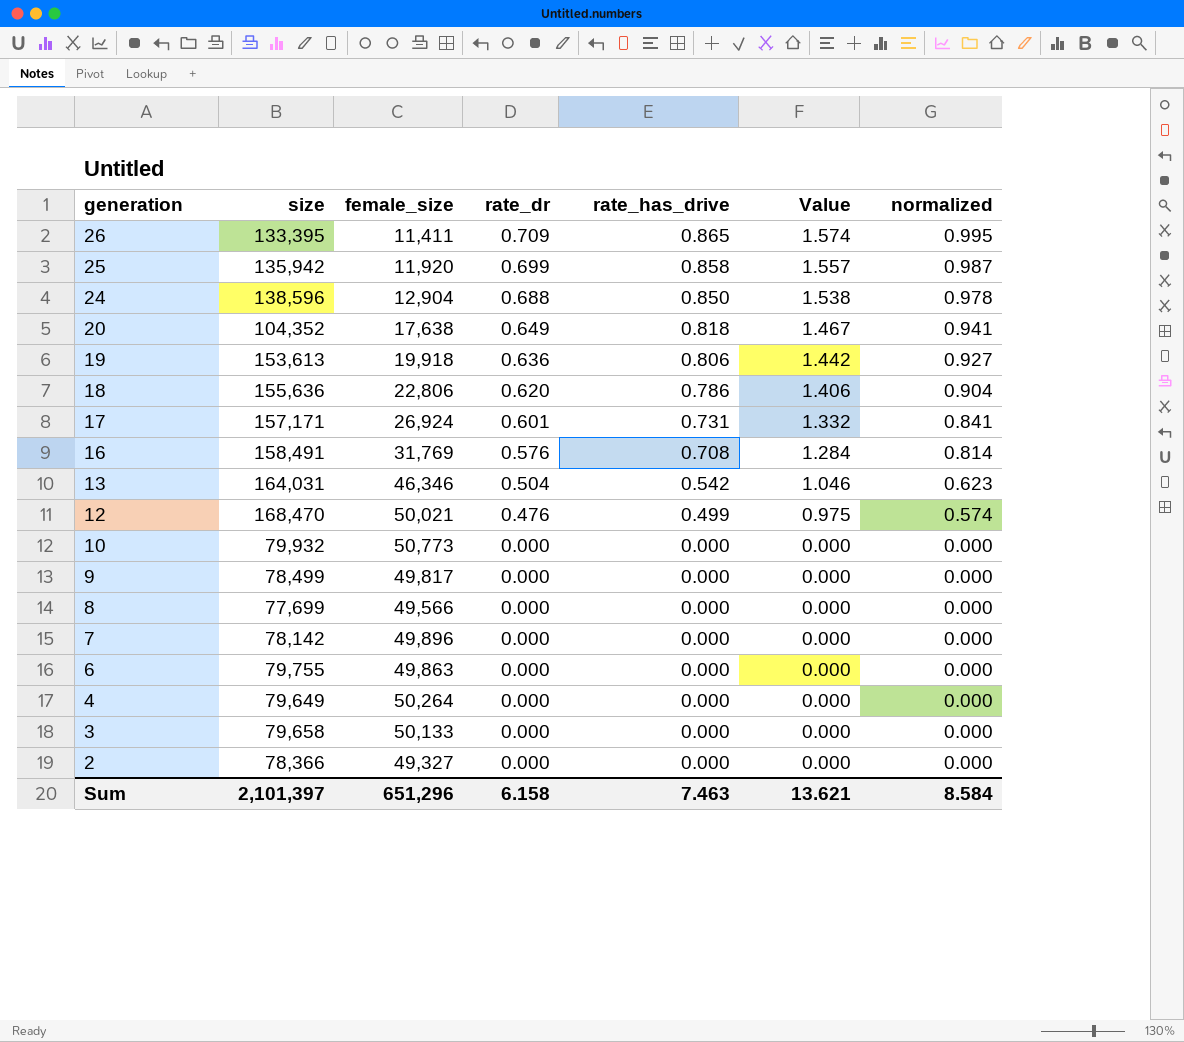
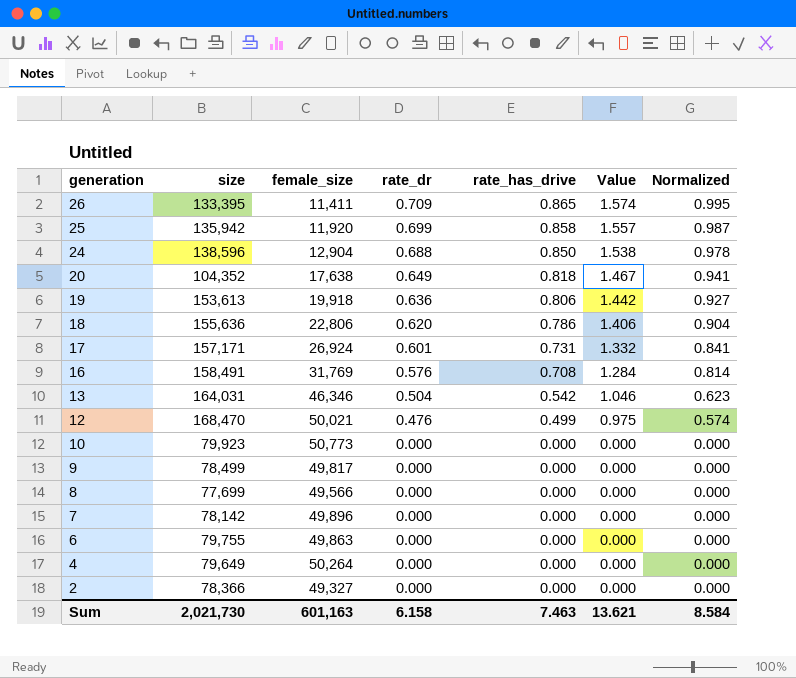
column name: normalized -> Normalized
row 3: 79,658 | 50,133 | 0.000 | 0.000 | 0.000 | 0.000 -> none
10 | size: 79,932 -> 79,923
Sum | size: 2,101,397 -> 2,021,730
Sum | female_size: 651,296 -> 601,163

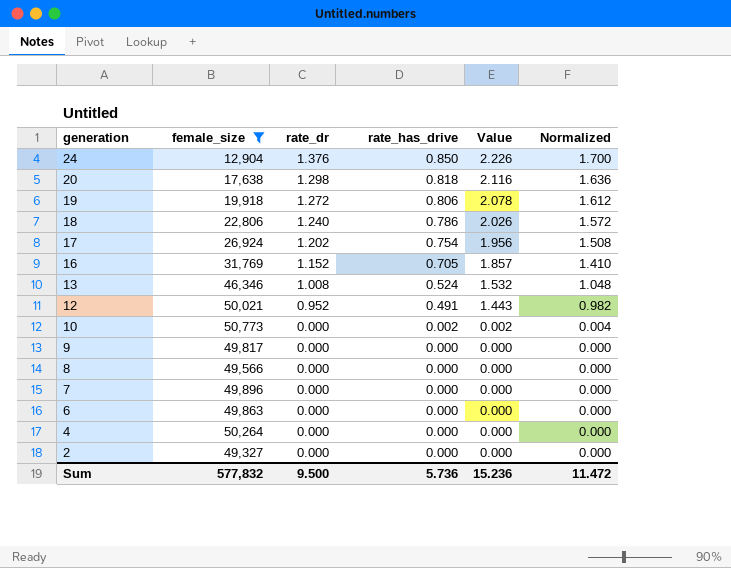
filter: none -> female_size >= 12,904
column size | position: 2 -> none
column Normalized | formula: [rate_has_drive] * 1.15 -> [rate_has_drive] * 2
24 | rate_dr: 0.688 -> 1.376
24 | Value: 1.538 -> 2.226
20 | rate_dr: 0.649 -> 1.298
20 | Value: 1.467 -> 2.116
19 | rate_dr: 0.636 -> 1.272
19 | Value: 1.442 -> 2.078
18 | rate_dr: 0.620 -> 1.240
18 | Value: 1.406 -> 2.026
17 | rate_dr: 0.601 -> 1.202
17 | rate_has_drive: 0.731 -> 0.754
17 | Value: 1.332 -> 1.956
16 | rate_dr: 0.576 -> 1.152
16 | rate_has_drive: 0.708 -> 0.705
16 | Value: 1.284 -> 1.857
13 | rate_dr: 0.504 -> 1.008
13 | rate_has_drive: 0.542 -> 0.524
13 | Value: 1.046 -> 1.532
12 | rate_dr: 0.476 -> 0.952
12 | rate_has_drive: 0.499 -> 0.491
12 | Value: 0.975 -> 1.443
10 | rate_has_drive: 0.000 -> 0.002
10 | Value: 0.000 -> 0.002
Sum | female_size: 601,163 -> 577,832
Sum | rate_dr: 6.158 -> 9.500
Sum | rate_has_drive: 7.463 -> 5.736
Sum | Value: 13.621 -> 15.236
Sum | Normalized: 8.584 -> 11.472

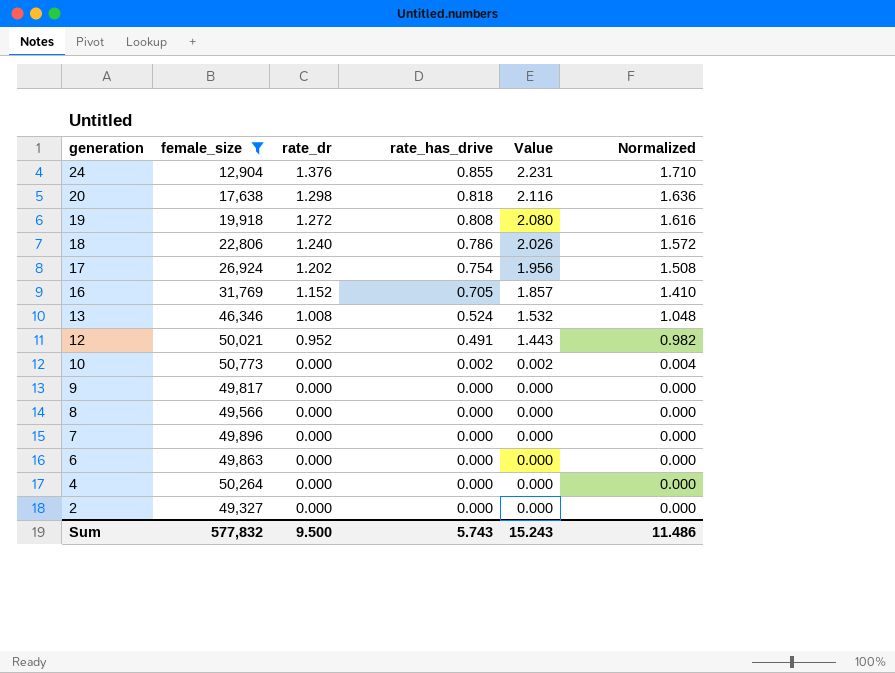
24 | rate_has_drive: 0.850 -> 0.855
24 | Value: 2.226 -> 2.231
24 | Normalized: 1.700 -> 1.710
19 | rate_has_drive: 0.806 -> 0.808
19 | Value: 2.078 -> 2.080
19 | Normalized: 1.612 -> 1.616
Sum | rate_has_drive: 5.736 -> 5.743
Sum | Value: 15.236 -> 15.243
Sum | Normalized: 11.472 -> 11.486

